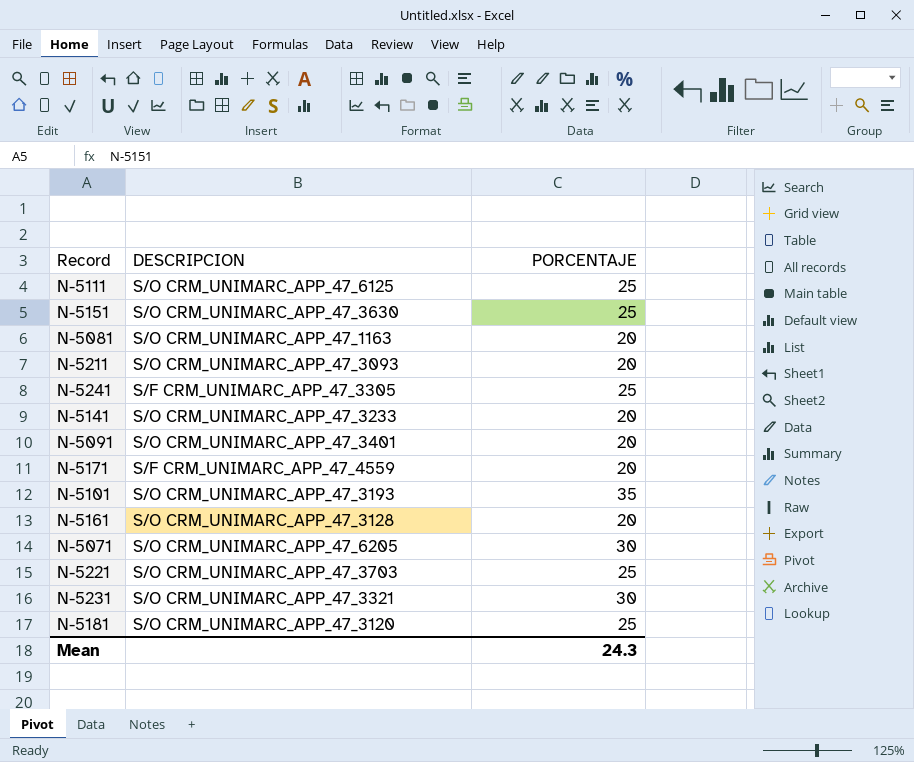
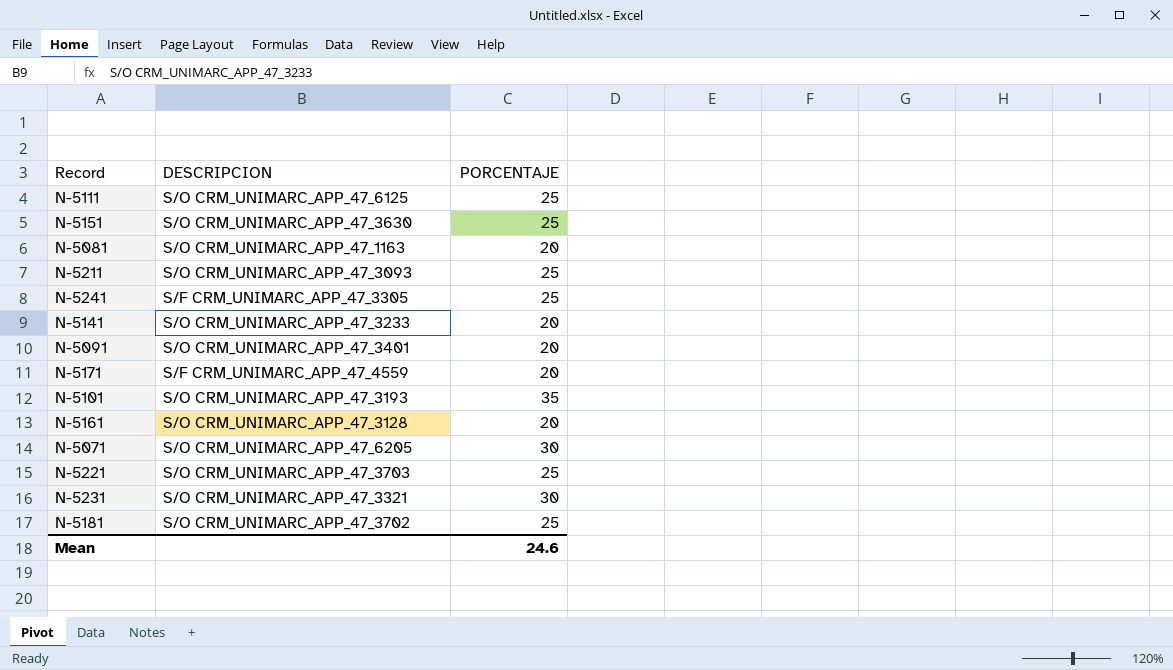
N-5211 | PORCENTAJE: 20 -> 25
N-5181 | DESCRIPCION: S/O CRM_UNIMARC_APP_47_3120 -> S/O CRM_UNIMARC_APP_47_3702
Mean | PORCENTAJE: 24.3 -> 24.6

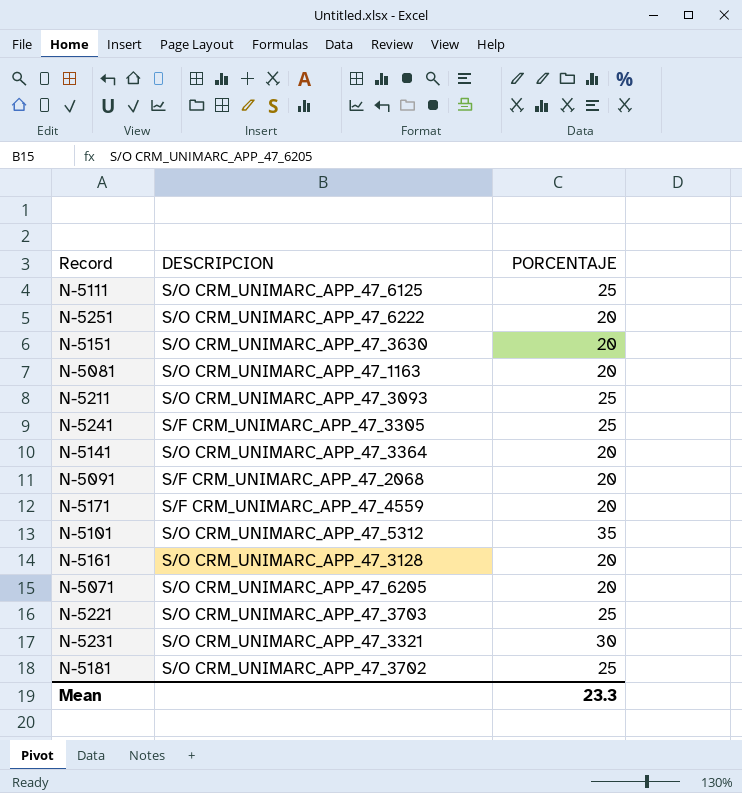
row N-5251: none -> S/O CRM_UNIMARC_APP_47_6222 | 20
N-5151 | PORCENTAJE: 25 -> 20
N-5141 | DESCRIPCION: S/O CRM_UNIMARC_APP_47_3233 -> S/O CRM_UNIMARC_APP_47_3364
N-5091 | DESCRIPCION: S/O CRM_UNIMARC_APP_47_3401 -> S/F CRM_UNIMARC_APP_47_2068
N-5101 | DESCRIPCION: S/O CRM_UNIMARC_APP_47_3193 -> S/O CRM_UNIMARC_APP_47_5312
N-5071 | PORCENTAJE: 30 -> 20
Mean | PORCENTAJE: 24.6 -> 23.3

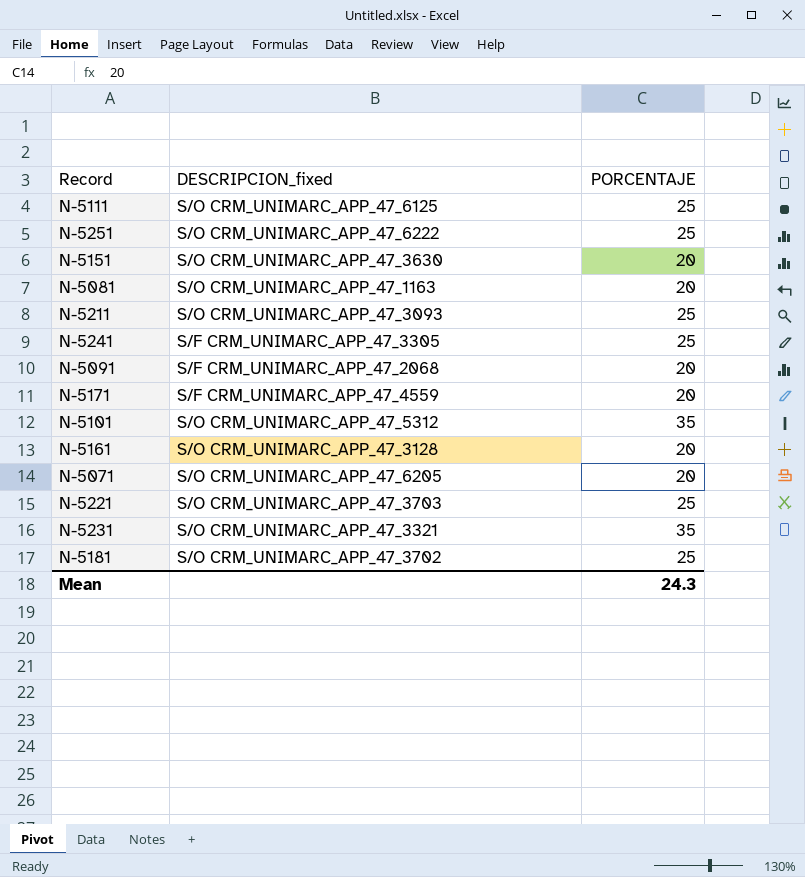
column name: DESCRIPCION -> DESCRIPCION_fixed
row N-5141: S/O CRM_UNIMARC_APP_47_3364 | 20 -> none
N-5251 | PORCENTAJE: 20 -> 25
N-5231 | PORCENTAJE: 30 -> 35
Mean | PORCENTAJE: 23.3 -> 24.3

